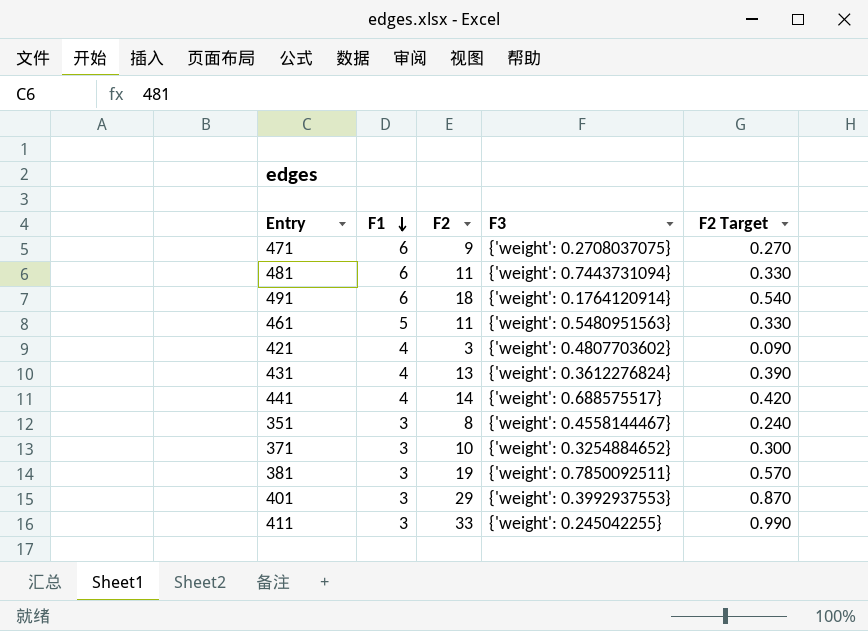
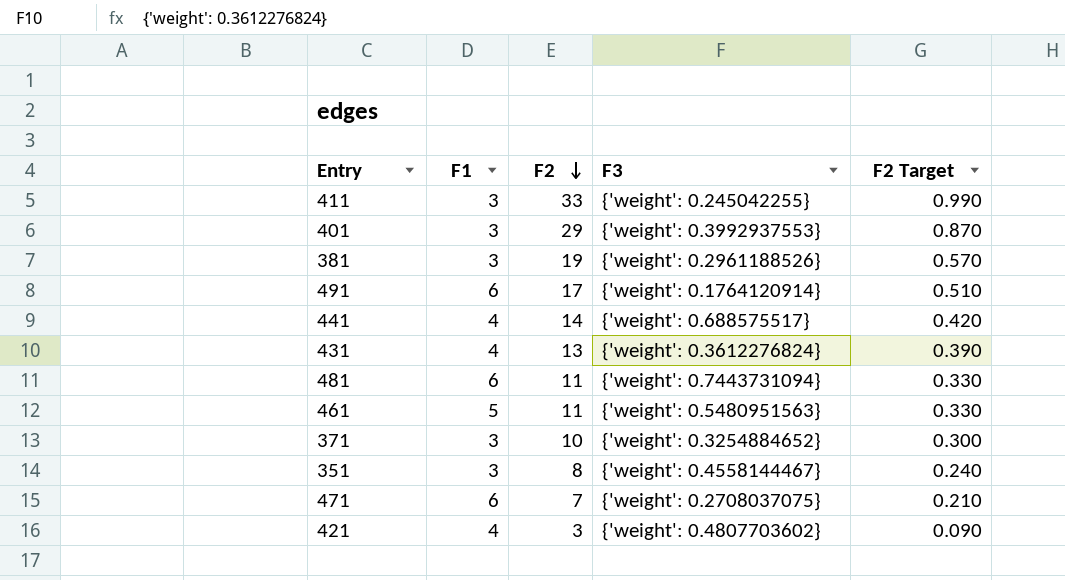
row order: F1 descending -> F2 descending
381 | F3: {'weight': 0.7850092511} -> {'weight': 0.2961188526}
491 | F2: 18 -> 17
491 | F2 Target: 0.540 -> 0.510
471 | F2: 9 -> 7
471 | F2 Target: 0.270 -> 0.210

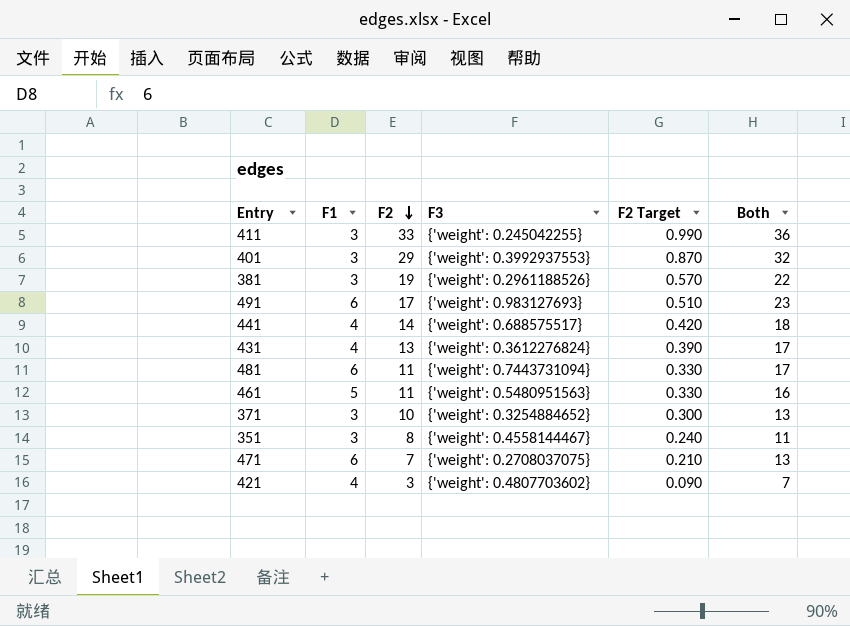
column Both | formula: none -> [F1] + [F2]
491 | F3: {'weight': 0.1764120914} -> {'weight': 0.983127693}

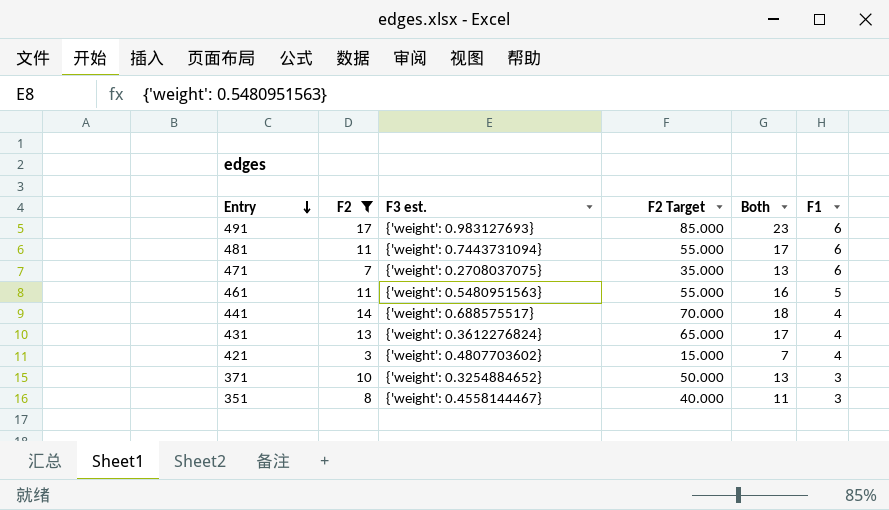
filter: none -> F2 <= 17
row order: F2 descending -> Entry descending
column name: F3 -> F3 est.
column F2 Target | formula: [F2] * 0.03 -> [F2] * 5
column F1 | position: 2 -> 6

